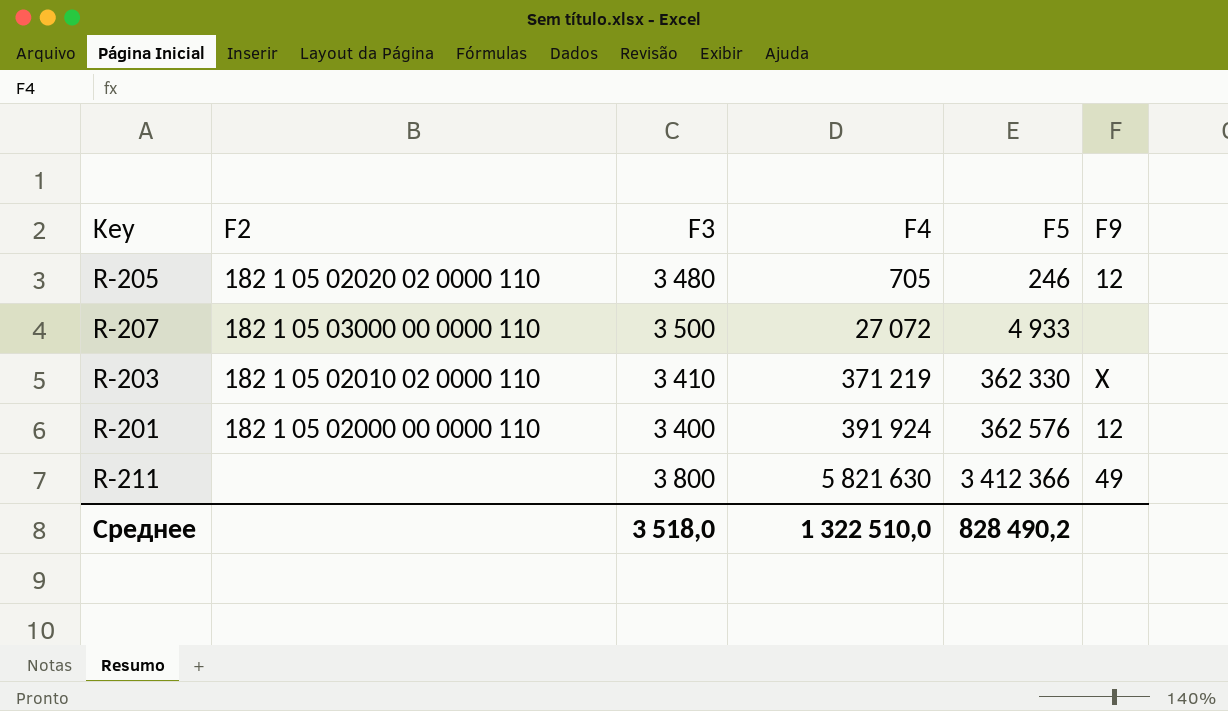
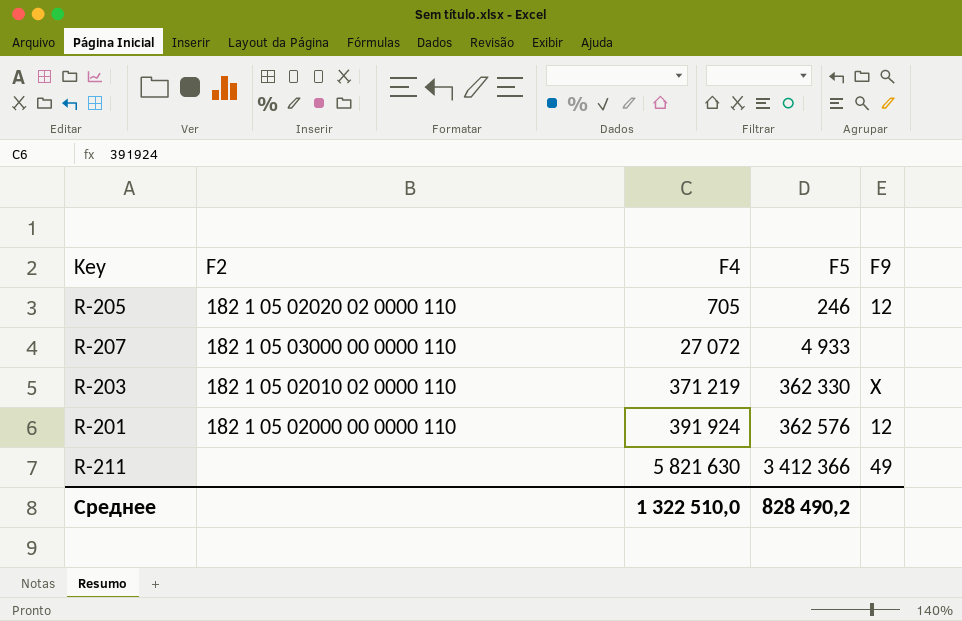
column F3 | position: 3 -> none

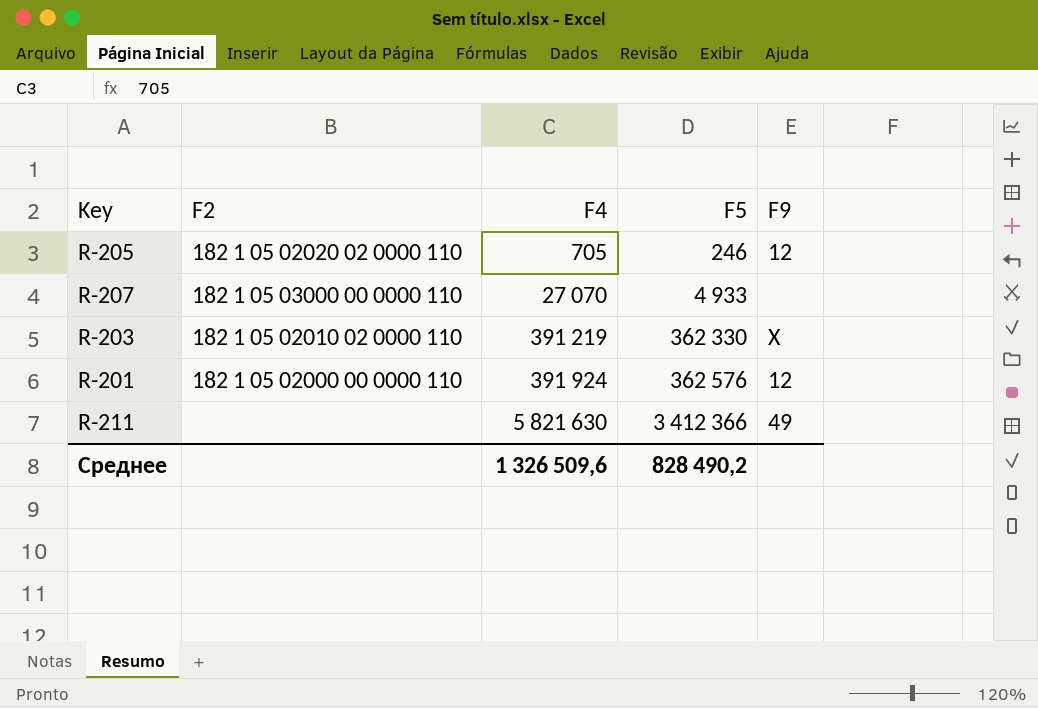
R-207 | F4: 27 072 -> 27 070
R-203 | F4: 371 219 -> 391 219
Среднее | F4: 1 322 510,0 -> 1 326 509,6

